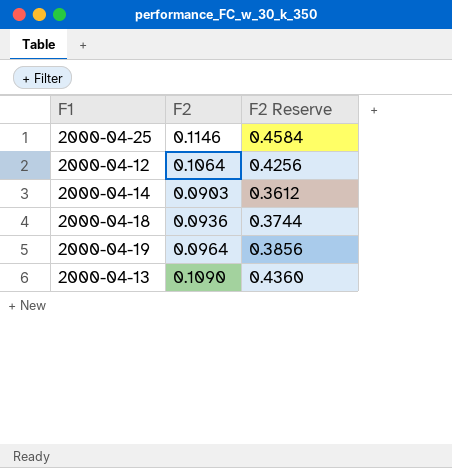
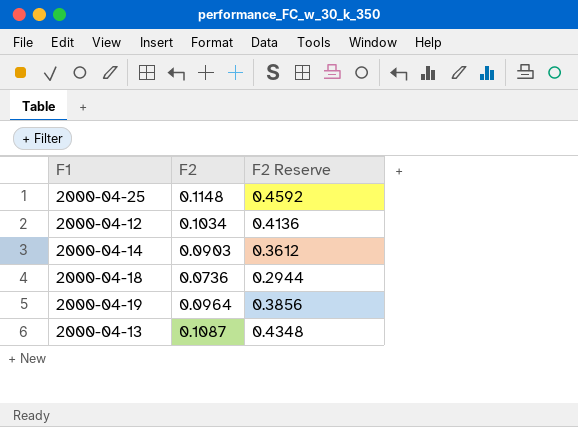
2000-04-25 | F2: 0.1146 -> 0.1148
2000-04-25 | F2 Reserve: 0.4584 -> 0.4592
2000-04-12 | F2: 0.1064 -> 0.1034
2000-04-12 | F2 Reserve: 0.4256 -> 0.4136
2000-04-18 | F2: 0.0936 -> 0.0736
2000-04-18 | F2 Reserve: 0.3744 -> 0.2944
2000-04-13 | F2: 0.1090 -> 0.1087
2000-04-13 | F2 Reserve: 0.4360 -> 0.4348

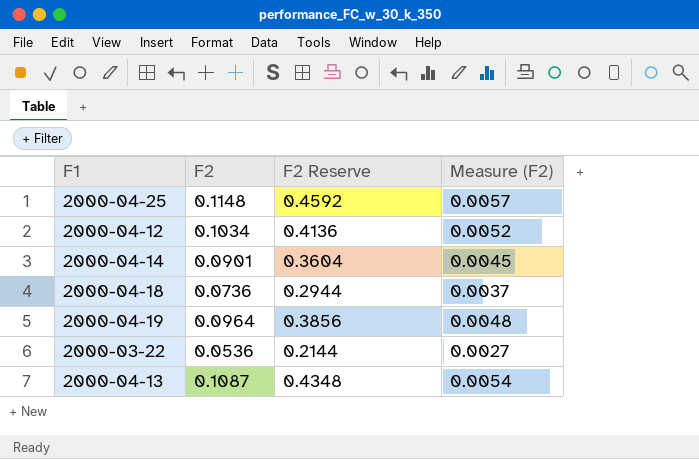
column Measure (F2) | formula: none -> [F2] * 0.05
2000-04-14 | F2: 0.0903 -> 0.0901
2000-04-14 | F2 Reserve: 0.3612 -> 0.3604
row 2000-03-22: none -> 0.0536 | 0.2144 | 0.0027

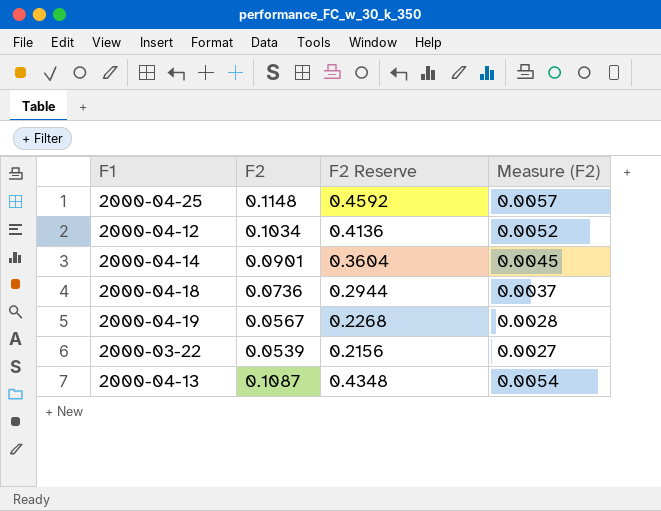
2000-04-19 | F2: 0.0964 -> 0.0567
2000-04-19 | F2 Reserve: 0.3856 -> 0.2268
2000-04-19 | Measure (F2): 0.0048 -> 0.0028
2000-03-22 | F2: 0.0536 -> 0.0539
2000-03-22 | F2 Reserve: 0.2144 -> 0.2156

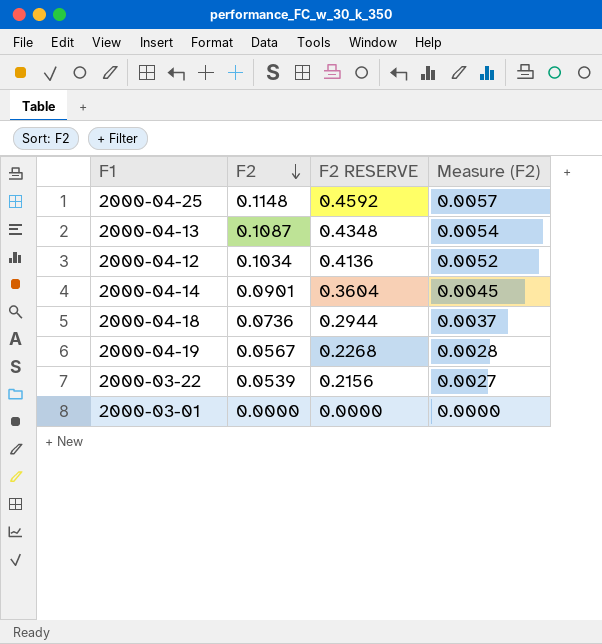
row order: none -> F2 descending
column name: F2 Reserve -> F2 RESERVE
row 2000-03-01: none -> 0.0000 | 0.0000 | 0.0000

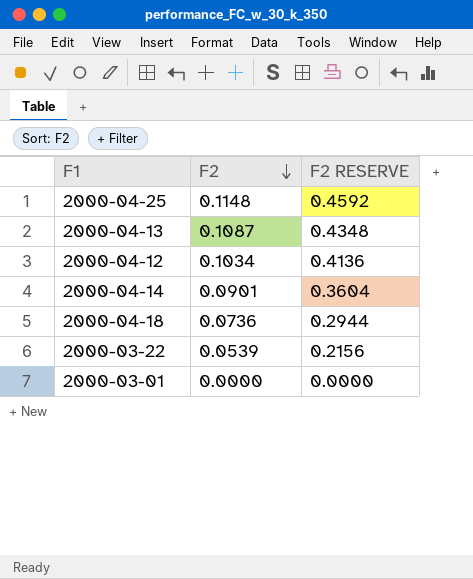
column Measure (F2) | formula: [F2] * 0.05 -> none
row 2000-04-19: 0.0567 | 0.2268 | 0.0028 -> none

